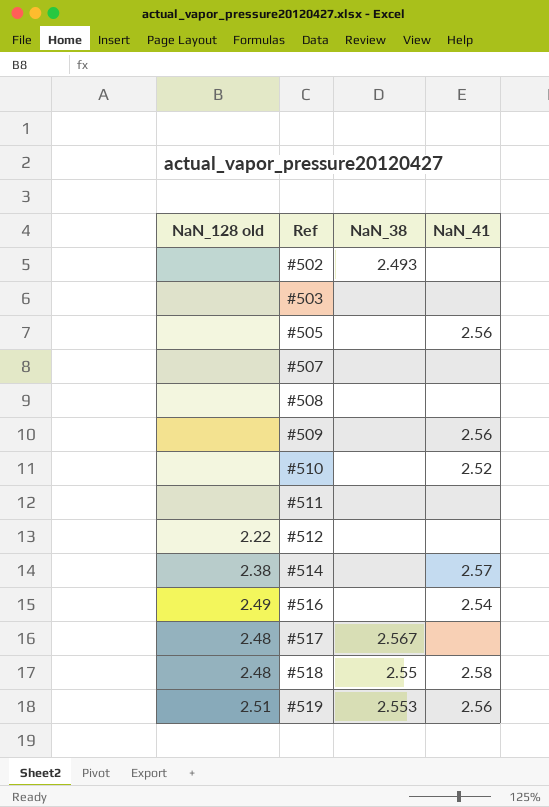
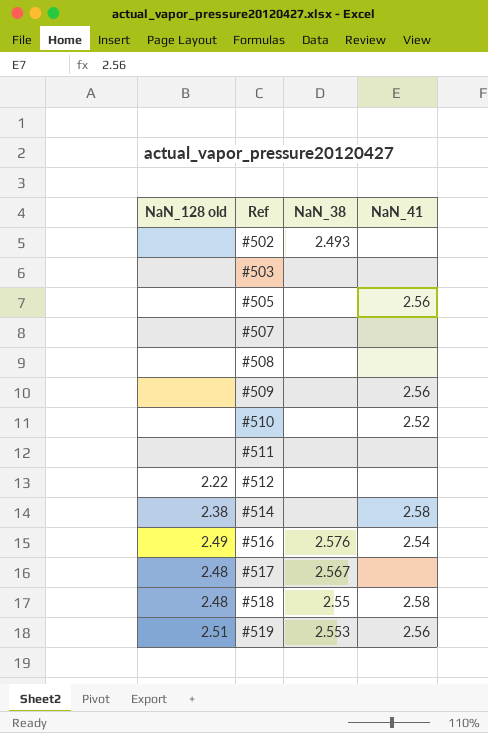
#514 | NaN_41: 2.57 -> 2.58
#516 | NaN_38: none -> 2.576

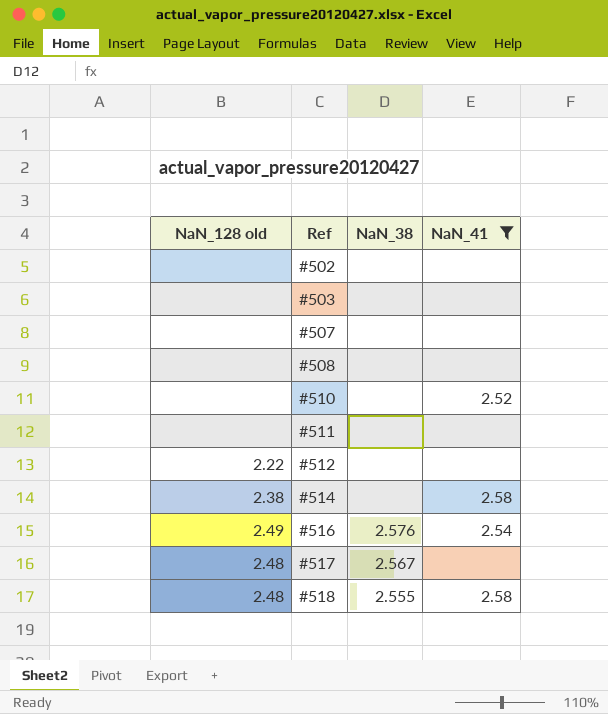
filter: none -> NaN_41 != 2.56
#502 | NaN_38: 2.493 -> none
#518 | NaN_38: 2.55 -> 2.555

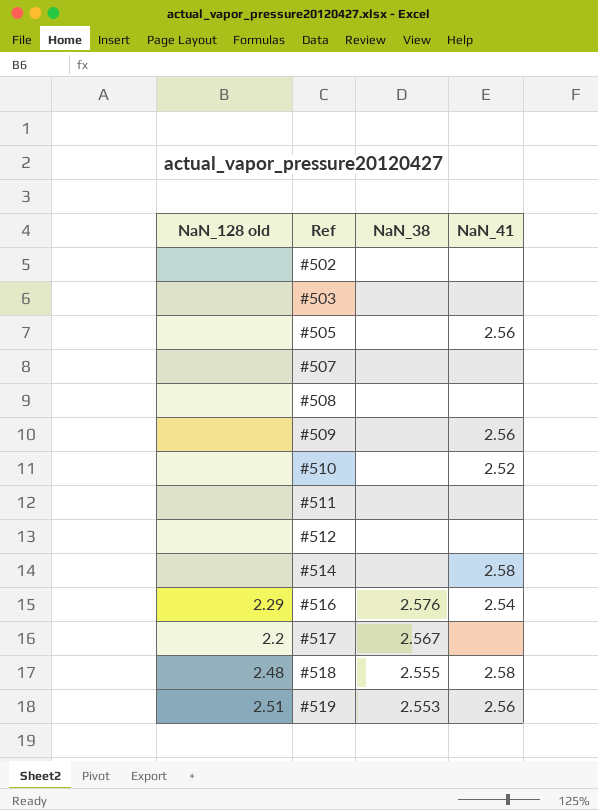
filter: NaN_41 != 2.56 -> none
#512 | NaN_128 old: 2.22 -> none
#514 | NaN_128 old: 2.38 -> none
#516 | NaN_128 old: 2.49 -> 2.29
#517 | NaN_128 old: 2.48 -> 2.2

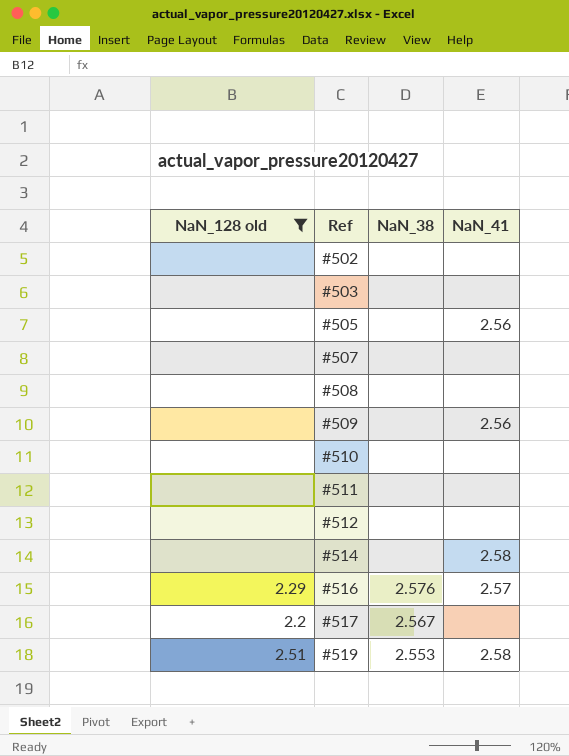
filter: none -> NaN_128 old != 2.48
#510 | NaN_41: 2.52 -> none
#516 | NaN_41: 2.54 -> 2.57
#519 | NaN_41: 2.56 -> 2.58

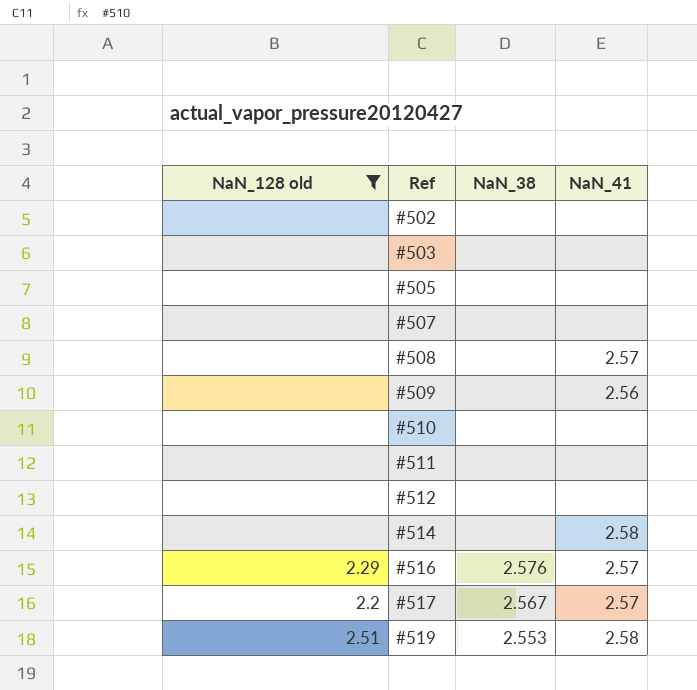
#505 | NaN_41: 2.56 -> none
#508 | NaN_41: none -> 2.57
#517 | NaN_41: none -> 2.57

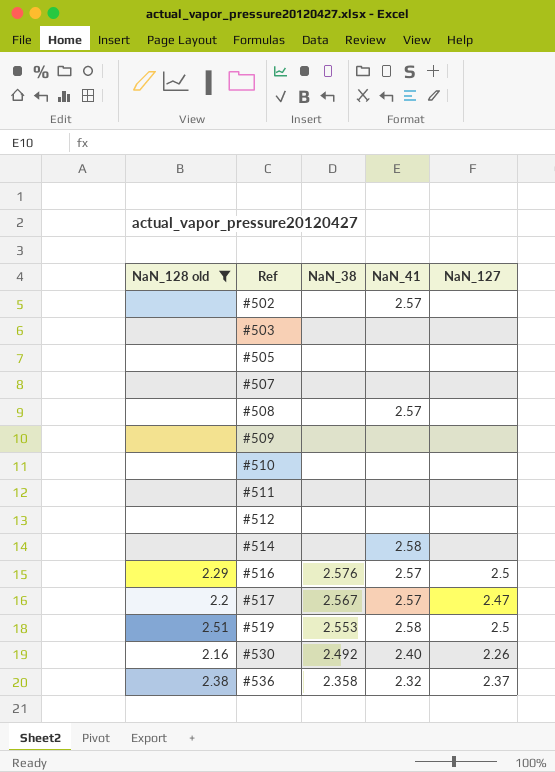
column NaN_127 | position: none -> 5
#502 | NaN_41: none -> 2.57
#509 | NaN_41: 2.56 -> none
row #530: none -> 2.16 | 2.492 | 2.40 | 2.26
row #536: none -> 2.38 | 2.358 | 2.32 | 2.37

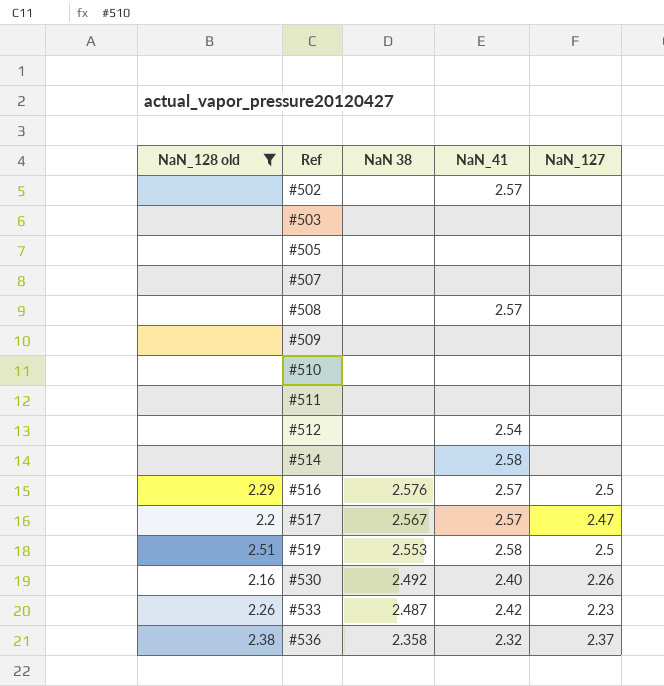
column name: NaN_38 -> NaN 38
#512 | NaN_41: none -> 2.54
row #533: none -> 2.26 | 2.487 | 2.42 | 2.23

